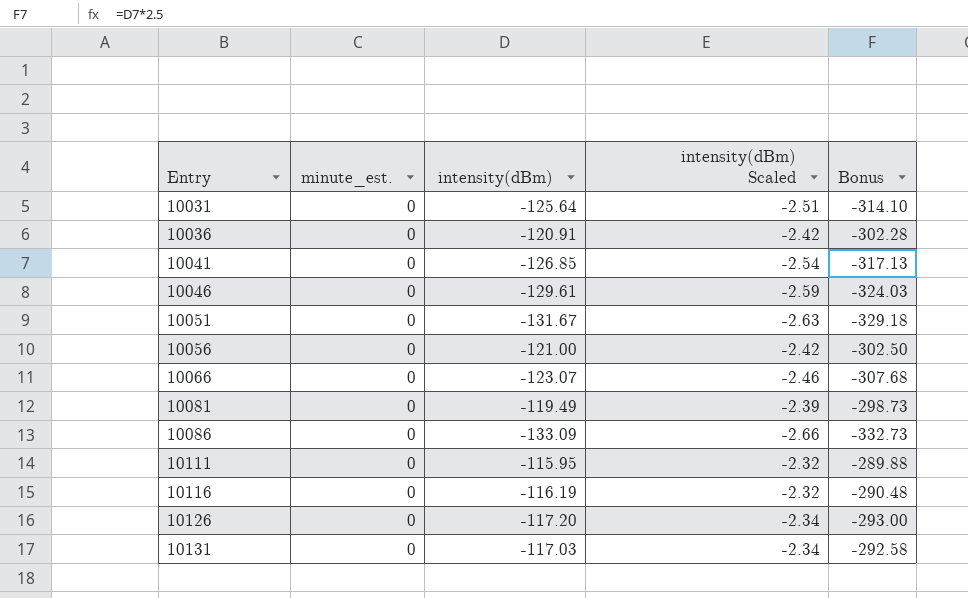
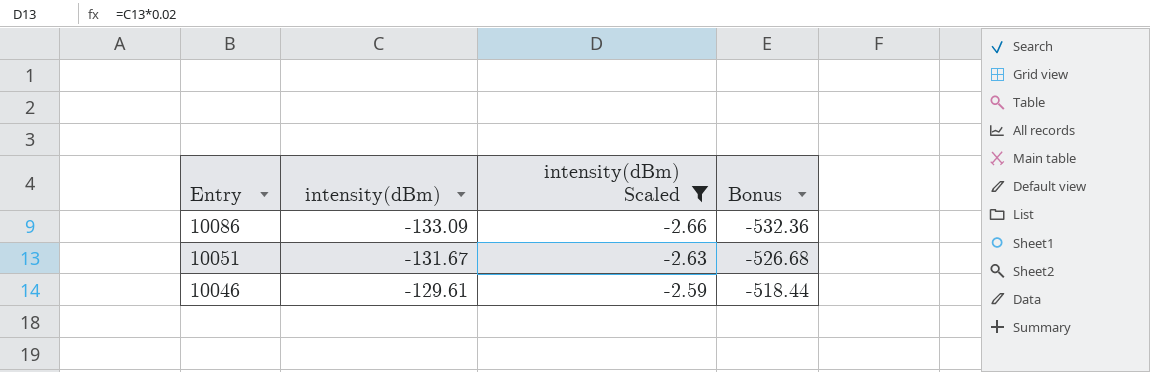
filter: none -> intensity(dBm) Scaled <= -2.59
row order: Entry ascending -> Entry descending
column minute_est. | position: 2 -> none
column Bonus | formula: [intensity(dBm)] * 2.5 -> [intensity(dBm)] * 4

